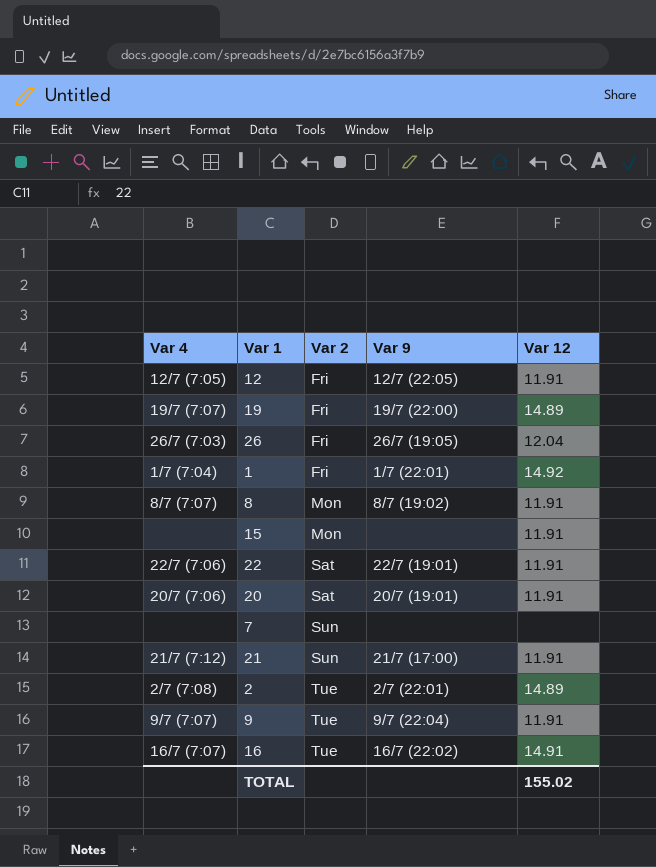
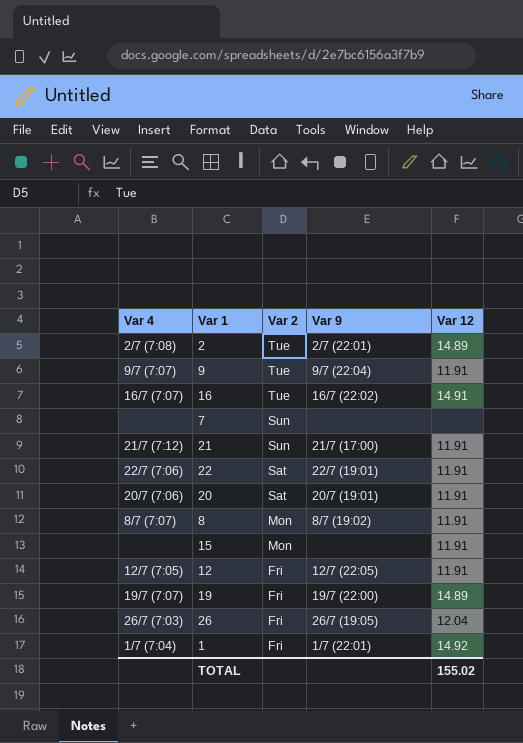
row order: Var 2 ascending -> Var 2 descending

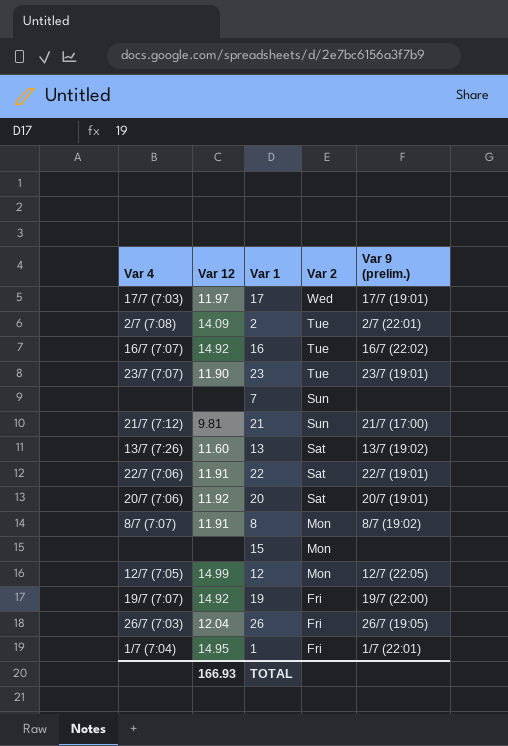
column Var 12 | position: 5 -> 2
column name: Var 9 -> Var 9 (prelim.)
row 9: 9/7 (7:07) | Tue | 9/7 (22:04) | 11.91 -> none
row 17: none -> 17/7 (7:03) | 11.97 | Wed | 17/7 (19:01)
2 | Var 12: 14.89 -> 14.09
16 | Var 12: 14.91 -> 14.92
row 23: none -> 23/7 (7:07) | 11.90 | Tue | 23/7 (19:01)
21 | Var 12: 11.91 -> 9.81
row 13: none -> 13/7 (7:26) | 11.60 | Sat | 13/7 (19:02)
20 | Var 12: 11.91 -> 11.92
15 | Var 12: 11.91 -> none
12 | Var 12: 11.91 -> 14.99
12 | Var 2: Fri -> Mon
19 | Var 12: 14.89 -> 14.92
1 | Var 12: 14.92 -> 14.95
TOTAL | Var 12: 155.02 -> 166.93

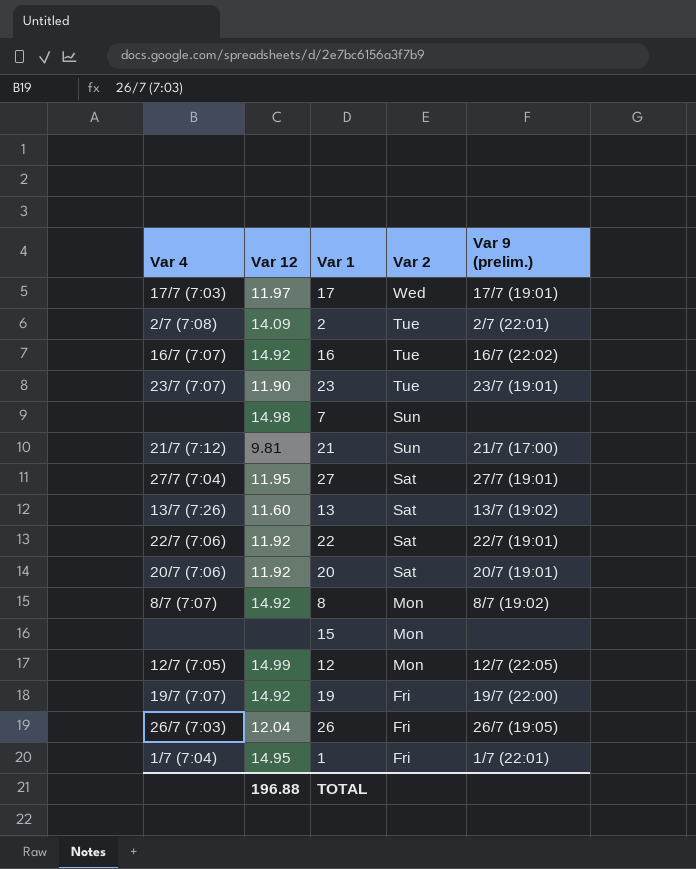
7 | Var 12: none -> 14.98
row 27: none -> 27/7 (7:04) | 11.95 | Sat | 27/7 (19:01)
22 | Var 12: 11.91 -> 11.92
8 | Var 12: 11.91 -> 14.92
TOTAL | Var 12: 166.93 -> 196.88

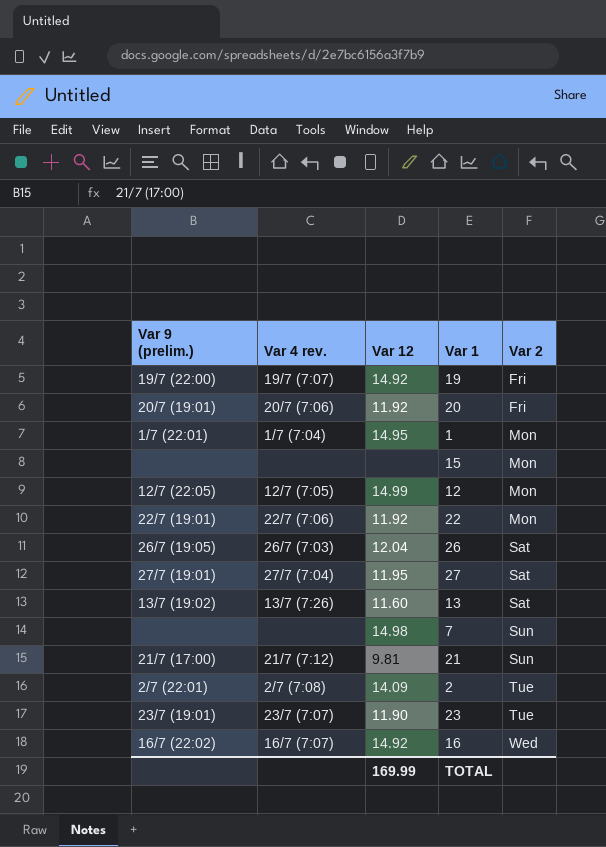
row order: Var 2 descending -> Var 2 ascending
column Var 9 (prelim.) | position: 5 -> 1
column name: Var 4 -> Var 4 rev.
row 17: 17/7 (7:03) | 11.97 | Wed | 17/7 (19:01) -> none
row 8: 8/7 (7:07) | 14.92 | Mon | 8/7 (19:02) -> none
20 | Var 2: Sat -> Fri
1 | Var 2: Fri -> Mon
22 | Var 2: Sat -> Mon
26 | Var 2: Fri -> Sat
16 | Var 2: Tue -> Wed
TOTAL | Var 12: 196.88 -> 169.99

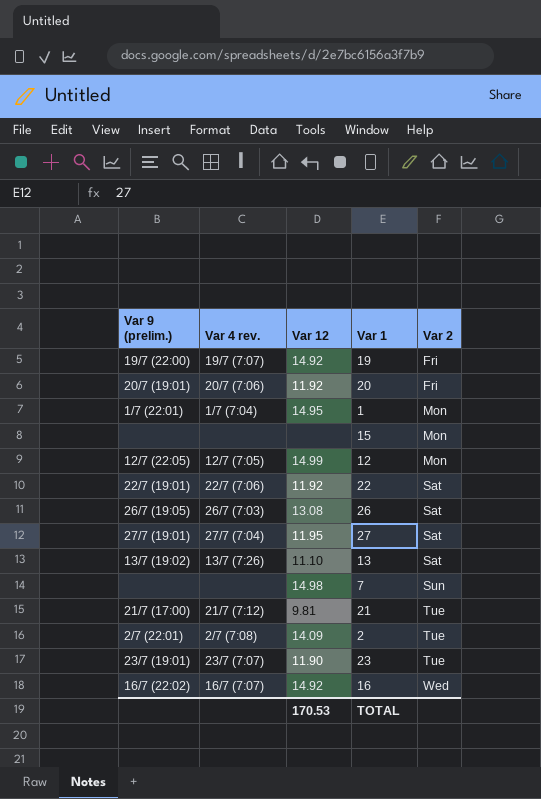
22 | Var 2: Mon -> Sat
26 | Var 12: 12.04 -> 13.08
13 | Var 12: 11.60 -> 11.10
21 | Var 2: Sun -> Tue
TOTAL | Var 12: 169.99 -> 170.53

